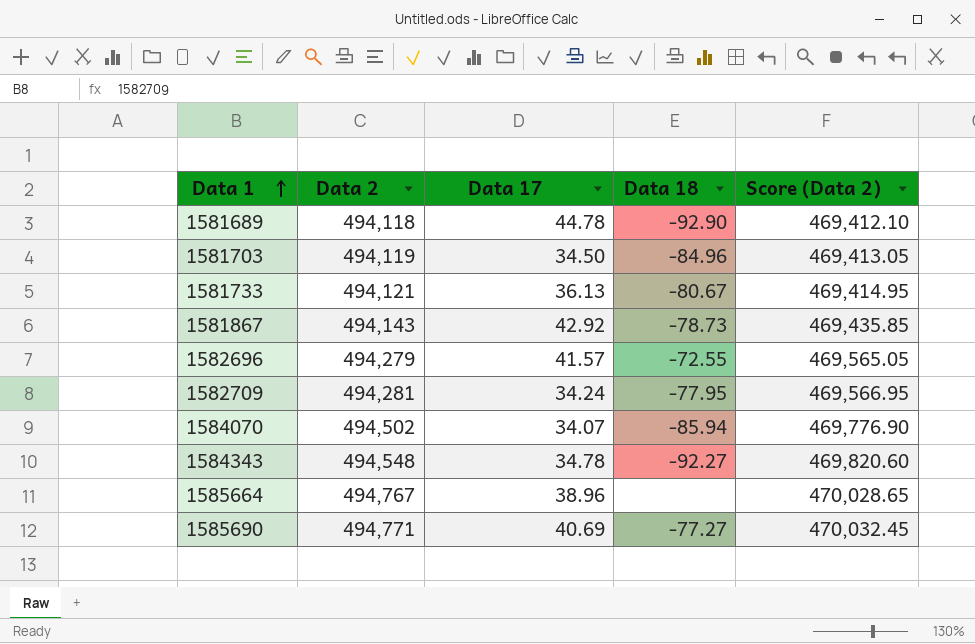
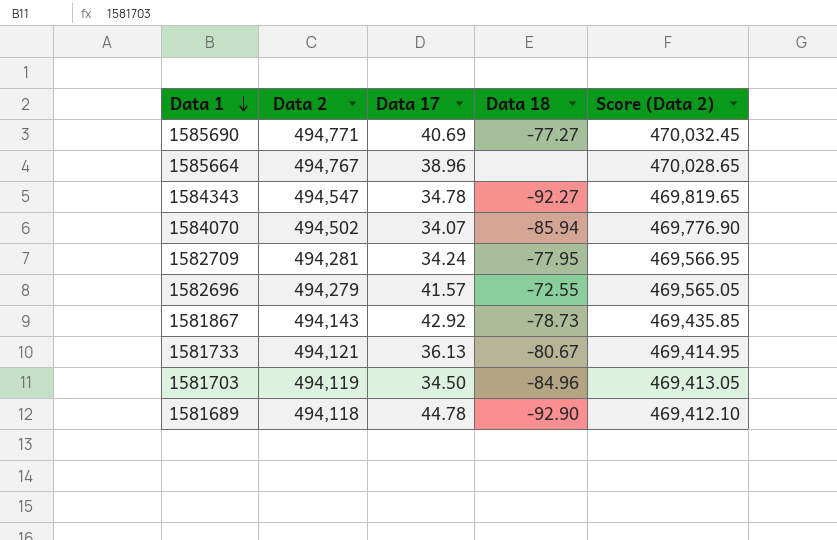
row order: Data 1 ascending -> Data 1 descending
1584343 | Data 2: 494,548 -> 494,547
1584343 | Score (Data 2): 469,820.60 -> 469,819.65

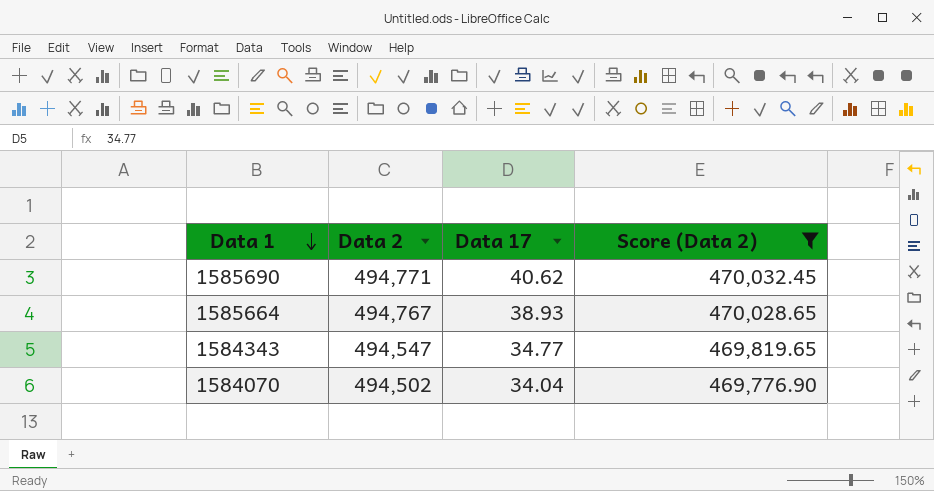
filter: none -> Score (Data 2) >= 469,776.90
column Data 18 | position: 4 -> none
1585690 | Data 17: 40.69 -> 40.62
1585664 | Data 17: 38.96 -> 38.93
1584343 | Data 17: 34.78 -> 34.77
1584070 | Data 17: 34.07 -> 34.04

